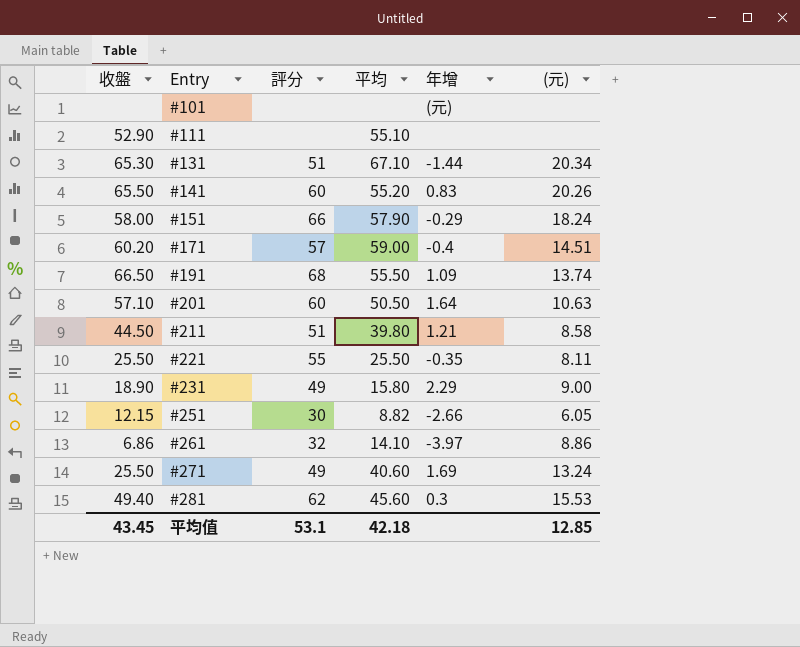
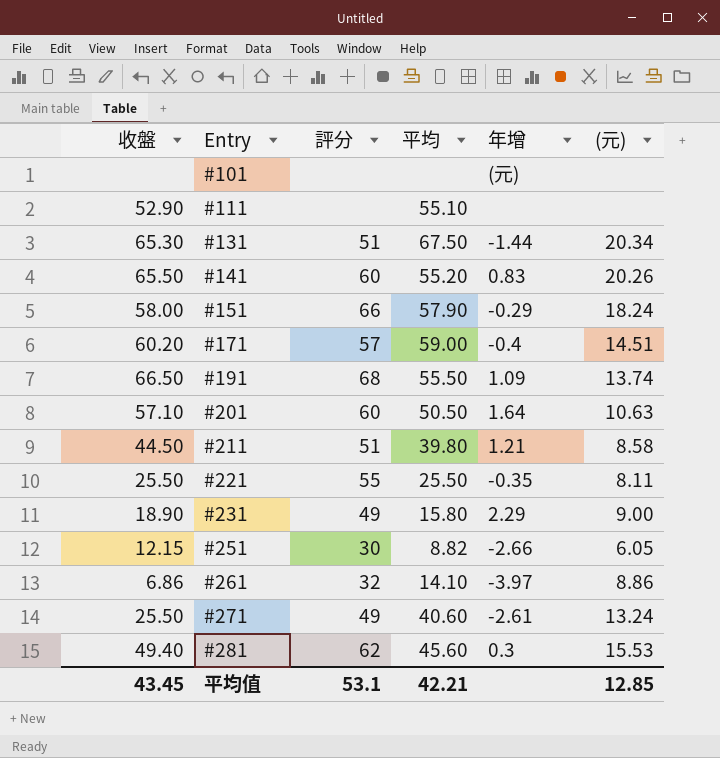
#131 | 平均: 67.10 -> 67.50
#271 | 年增: 1.69 -> -2.61
平均值 | 平均: 42.18 -> 42.21

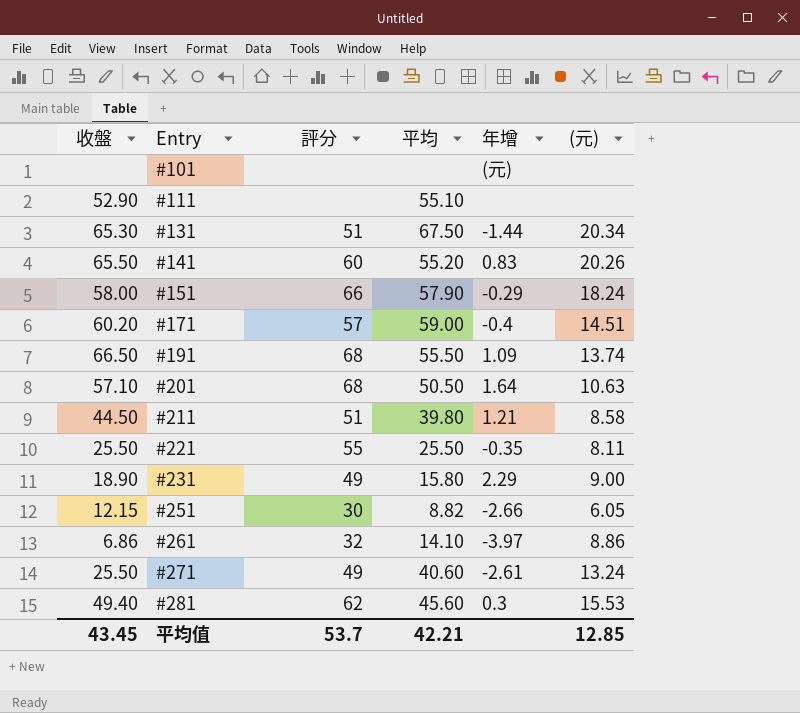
#201 | 評分: 60 -> 68
平均值 | 評分: 53.1 -> 53.7

